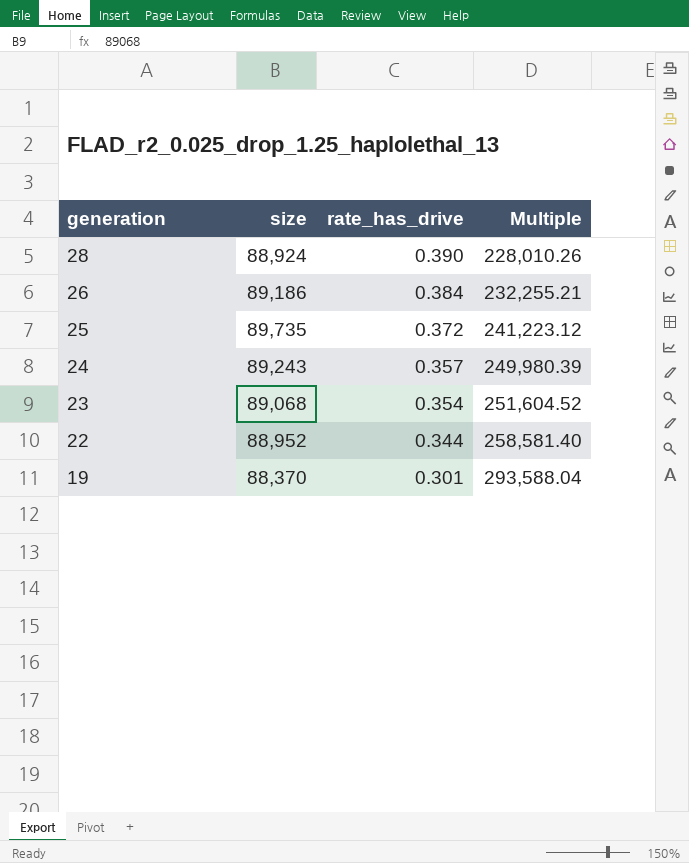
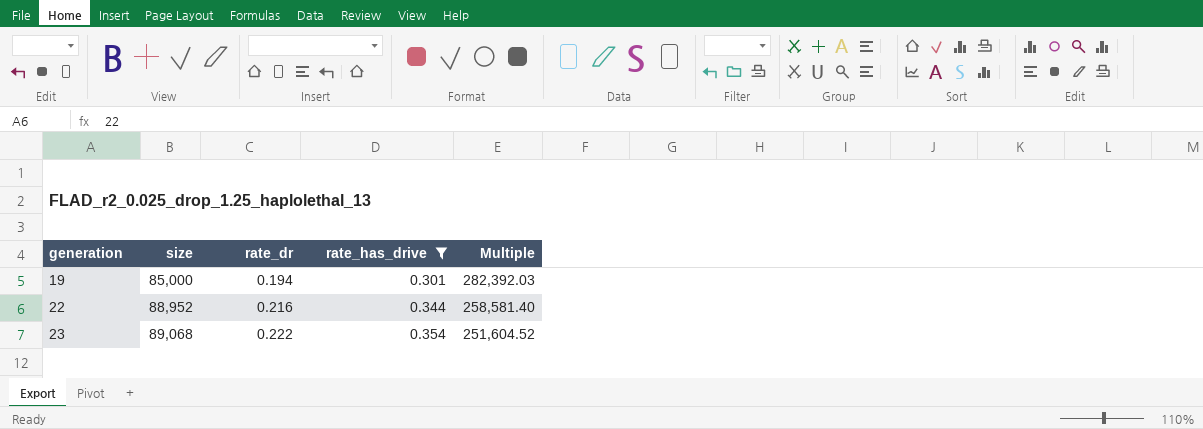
filter: none -> rate_has_drive <= 0.354
row order: generation descending -> generation ascending
column rate_dr | position: none -> 3
19 | size: 88,370 -> 85,000
19 | Multiple: 293,588.04 -> 282,392.03

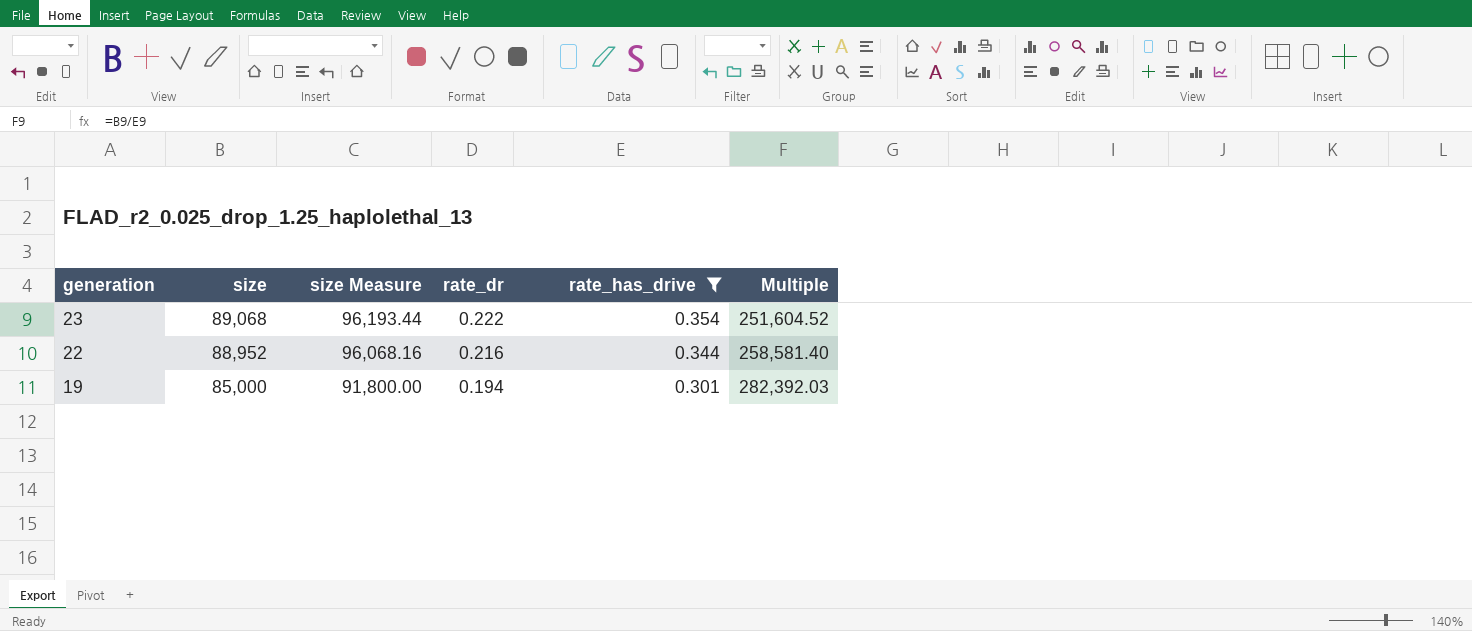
row order: generation ascending -> generation descending
column size Measure | formula: none -> [size] * 1.08

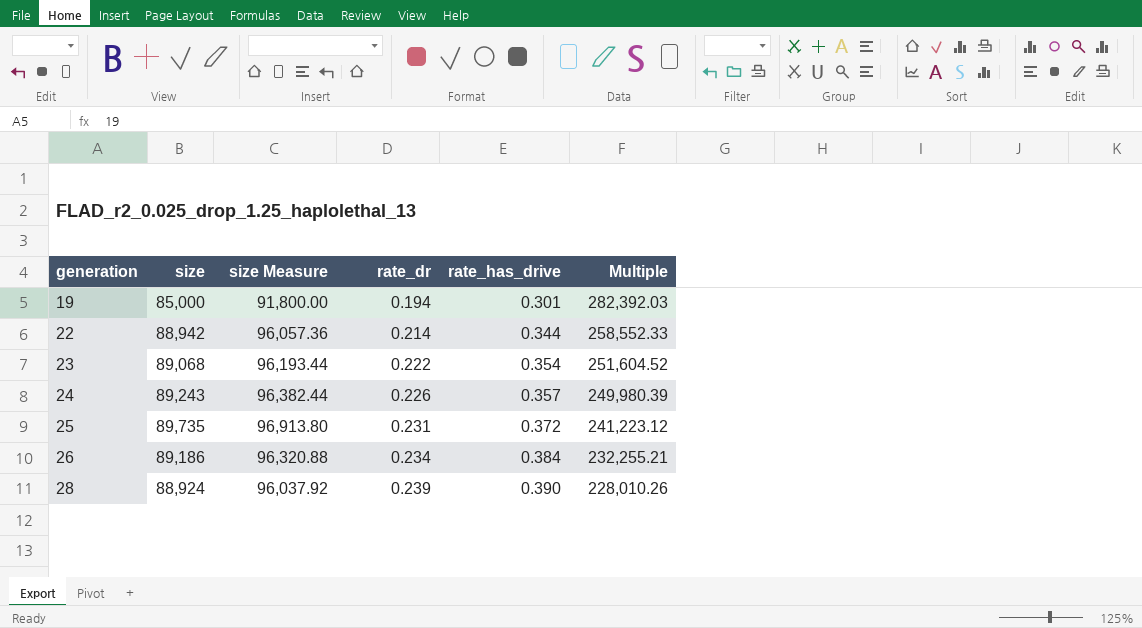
filter: rate_has_drive <= 0.354 -> none
row order: generation descending -> generation ascending
22 | size: 88,952 -> 88,942
22 | size Measure: 96,068.16 -> 96,057.36
22 | rate_dr: 0.216 -> 0.214
22 | Multiple: 258,581.40 -> 258,552.33

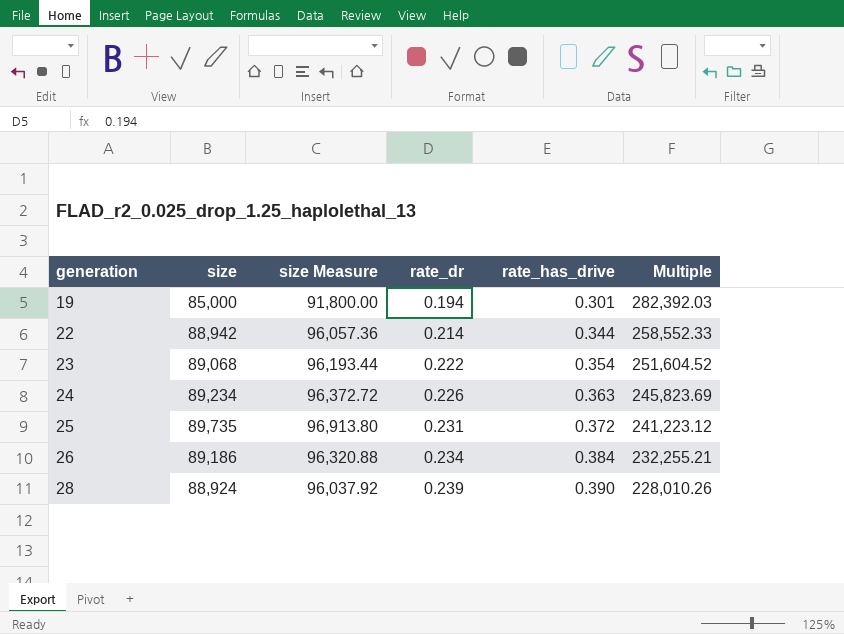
24 | size: 89,243 -> 89,234
24 | size Measure: 96,382.44 -> 96,372.72
24 | rate_has_drive: 0.357 -> 0.363
24 | Multiple: 249,980.39 -> 245,823.69

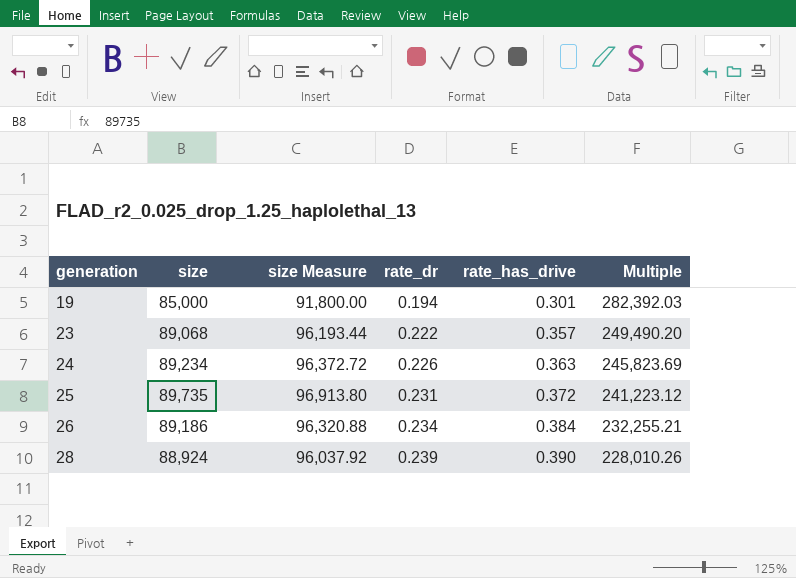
row 22: 88,942 | 96,057.36 | 0.214 | 0.344 | 258,552.33 -> none
23 | rate_has_drive: 0.354 -> 0.357
23 | Multiple: 251,604.52 -> 249,490.20

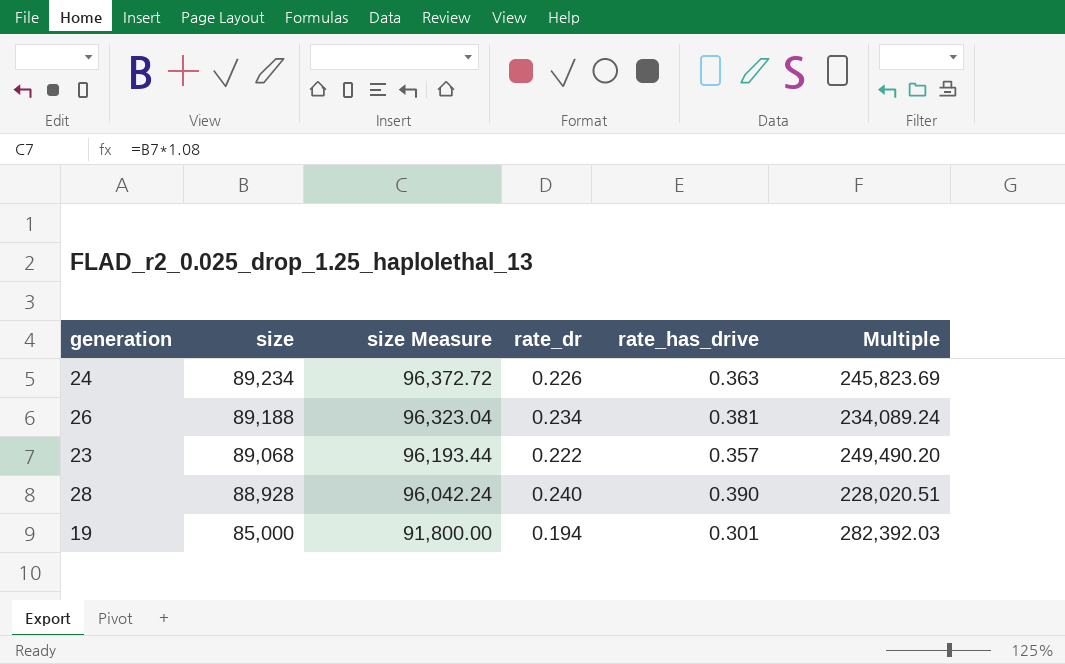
row order: generation ascending -> size descending
row 25: 89,735 | 96,913.80 | 0.231 | 0.372 | 241,223.12 -> none
26 | size: 89,186 -> 89,188
26 | size Measure: 96,320.88 -> 96,323.04
26 | rate_has_drive: 0.384 -> 0.381
26 | Multiple: 232,255.21 -> 234,089.24
28 | size: 88,924 -> 88,928
28 | size Measure: 96,037.92 -> 96,042.24
28 | rate_dr: 0.239 -> 0.240
28 | Multiple: 228,010.26 -> 228,020.51

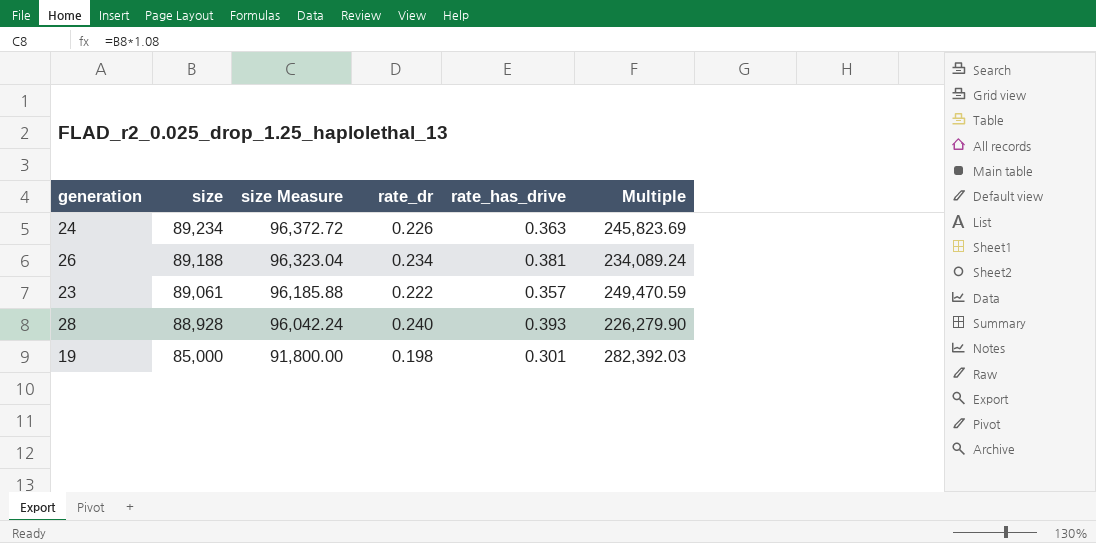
23 | size: 89,068 -> 89,061
23 | size Measure: 96,193.44 -> 96,185.88
23 | Multiple: 249,490.20 -> 249,470.59
28 | rate_has_drive: 0.390 -> 0.393
28 | Multiple: 228,020.51 -> 226,279.90
19 | rate_dr: 0.194 -> 0.198

